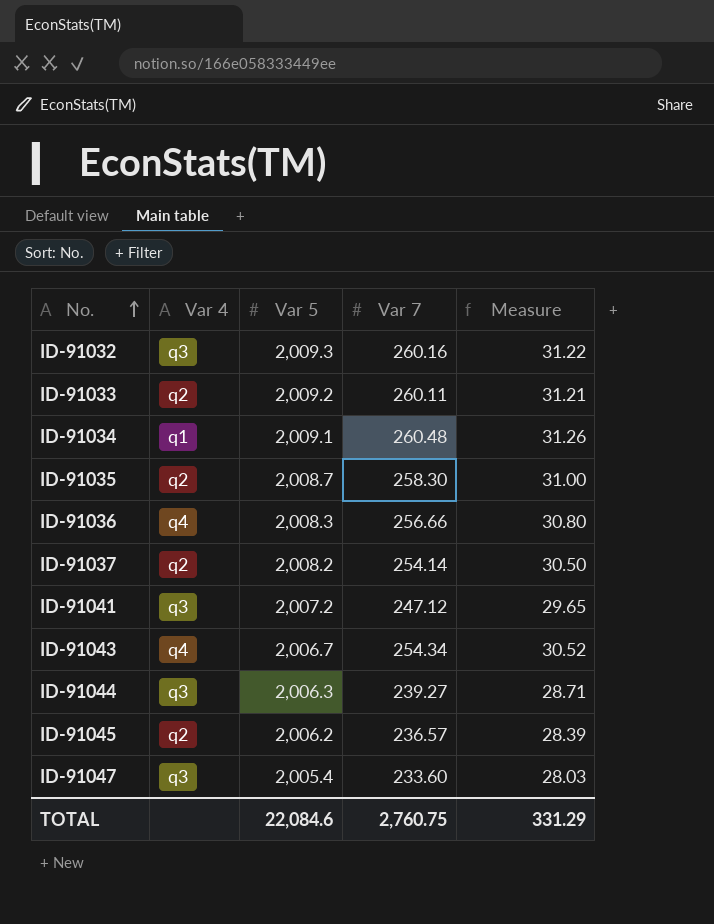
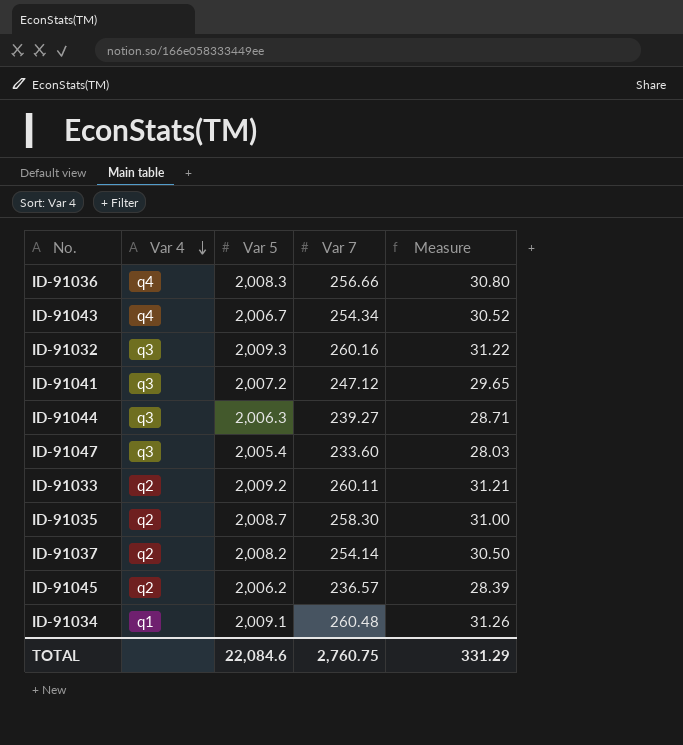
row order: No. ascending -> Var 4 descending

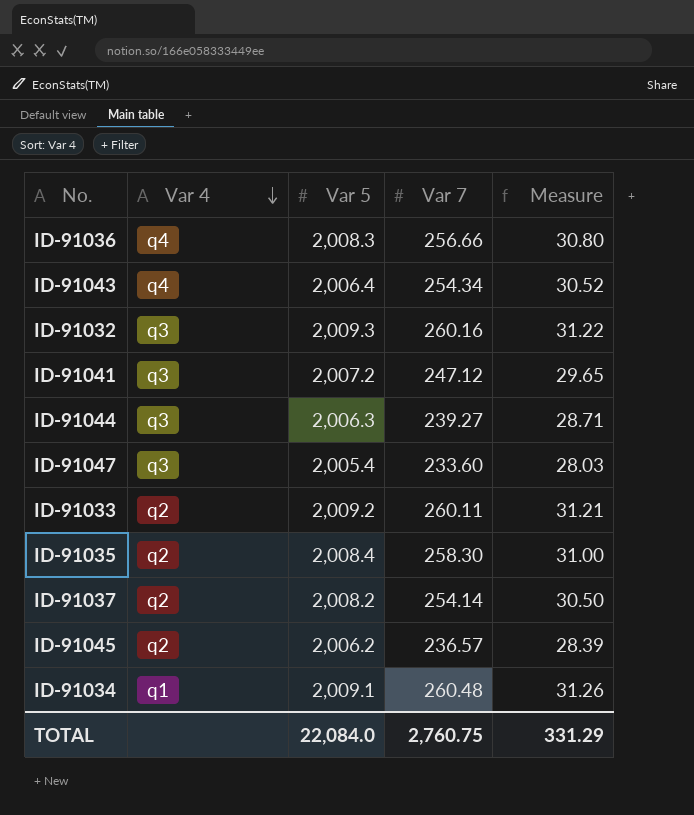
ID-91043 | Var 5: 2,006.7 -> 2,006.4
ID-91035 | Var 5: 2,008.7 -> 2,008.4
TOTAL | Var 5: 22,084.6 -> 22,084.0

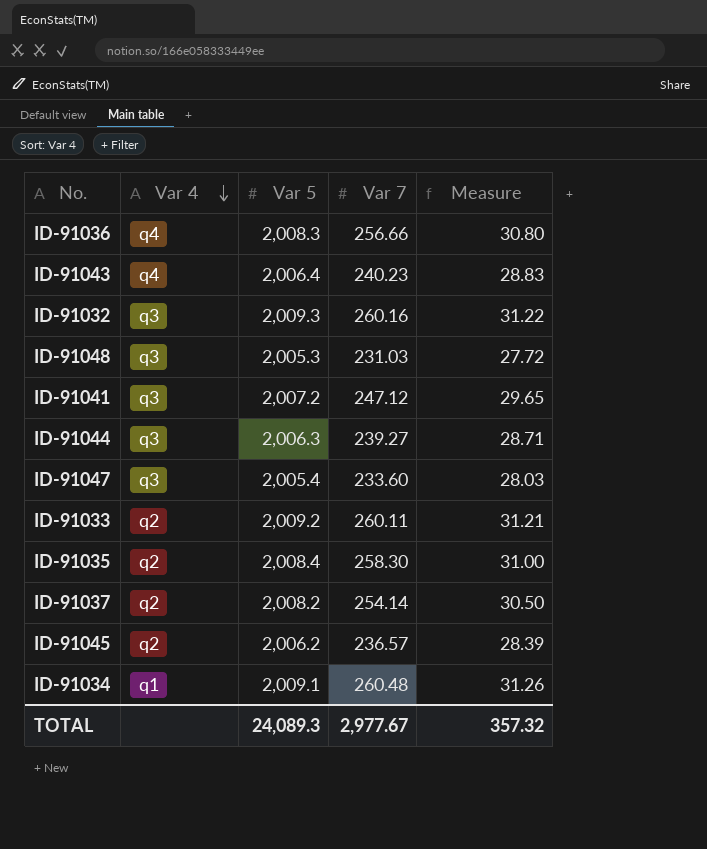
ID-91043 | Var 7: 254.34 -> 240.23
ID-91043 | Measure: 30.52 -> 28.83
row ID-91048: none -> q3 | 2,005.3 | 231.03 | 27.72
TOTAL | Var 5: 22,084.0 -> 24,089.3
TOTAL | Var 7: 2,760.75 -> 2,977.67
TOTAL | Measure: 331.29 -> 357.32

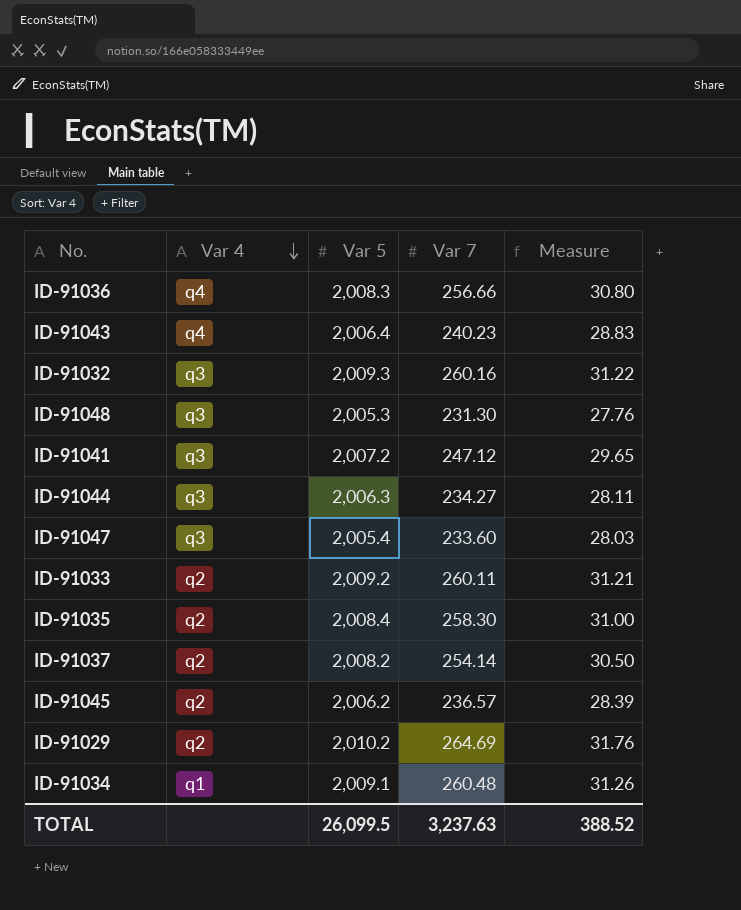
ID-91048 | Var 7: 231.03 -> 231.30
ID-91048 | Measure: 27.72 -> 27.76
ID-91044 | Var 7: 239.27 -> 234.27
ID-91044 | Measure: 28.71 -> 28.11
row ID-91029: none -> q2 | 2,010.2 | 264.69 | 31.76
TOTAL | Var 5: 24,089.3 -> 26,099.5
TOTAL | Var 7: 2,977.67 -> 3,237.63
TOTAL | Measure: 357.32 -> 388.52

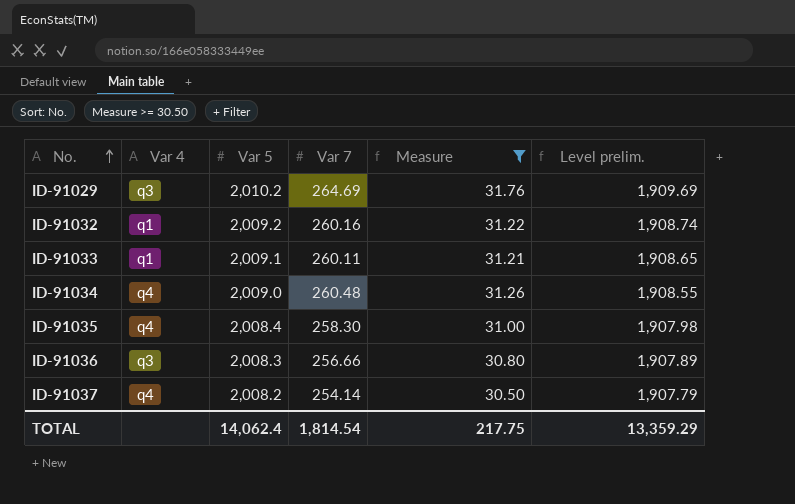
filter: none -> Measure >= 30.50
row order: Var 4 descending -> No. ascending
column Level prelim. | formula: none -> [Var 5] * 0.95
ID-91029 | Var 4: q2 -> q3
ID-91032 | Var 4: q3 -> q1
ID-91032 | Var 5: 2,009.3 -> 2,009.2
ID-91033 | Var 4: q2 -> q1
ID-91033 | Var 5: 2,009.2 -> 2,009.1
ID-91034 | Var 4: q1 -> q4
ID-91034 | Var 5: 2,009.1 -> 2,009.0
ID-91035 | Var 4: q2 -> q4
ID-91036 | Var 4: q4 -> q3
ID-91037 | Var 4: q2 -> q4
TOTAL | Var 5: 26,099.5 -> 14,062.4
TOTAL | Var 7: 3,237.63 -> 1,814.54
TOTAL | Measure: 388.52 -> 217.75

